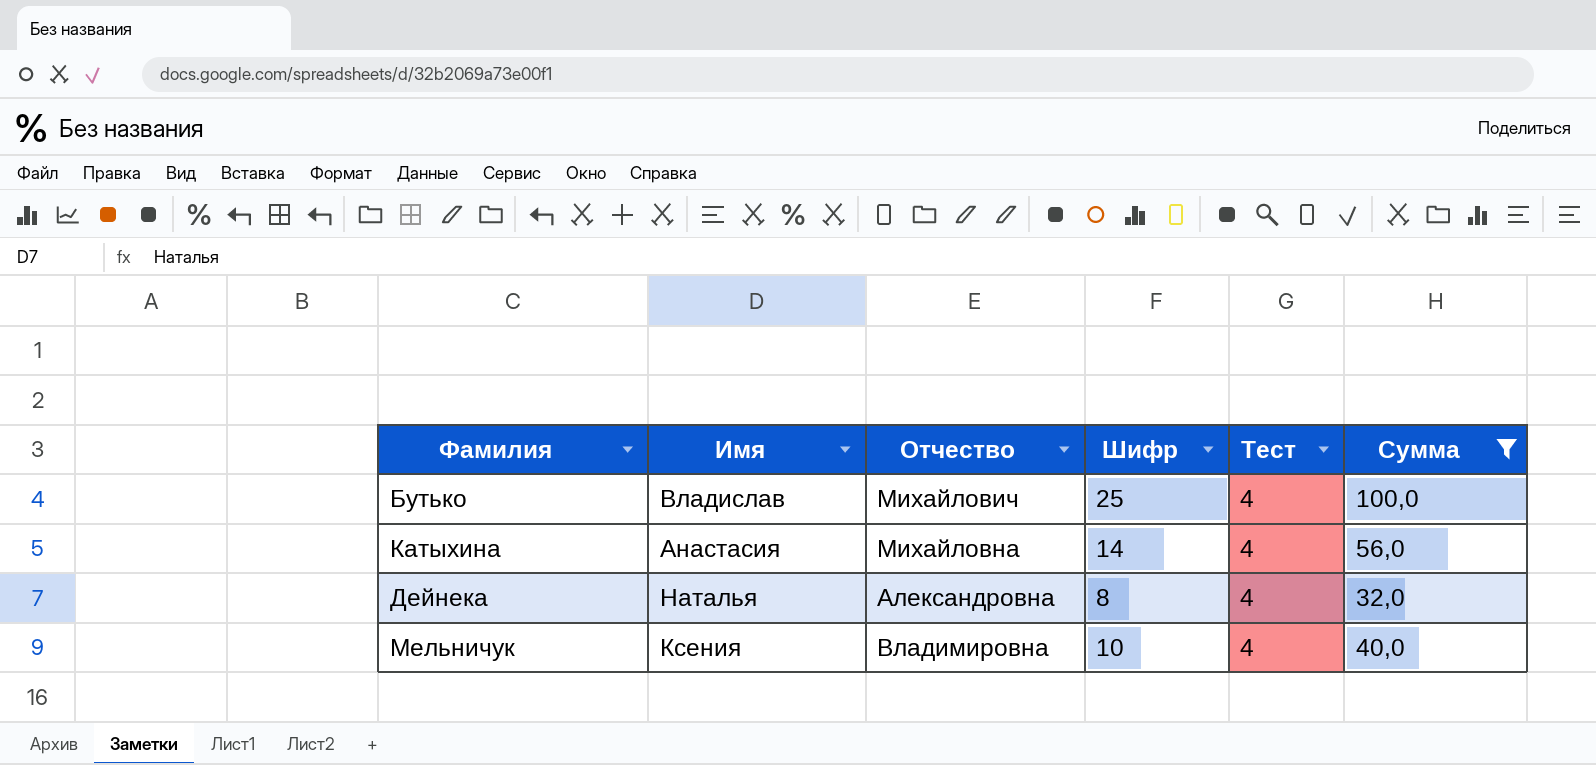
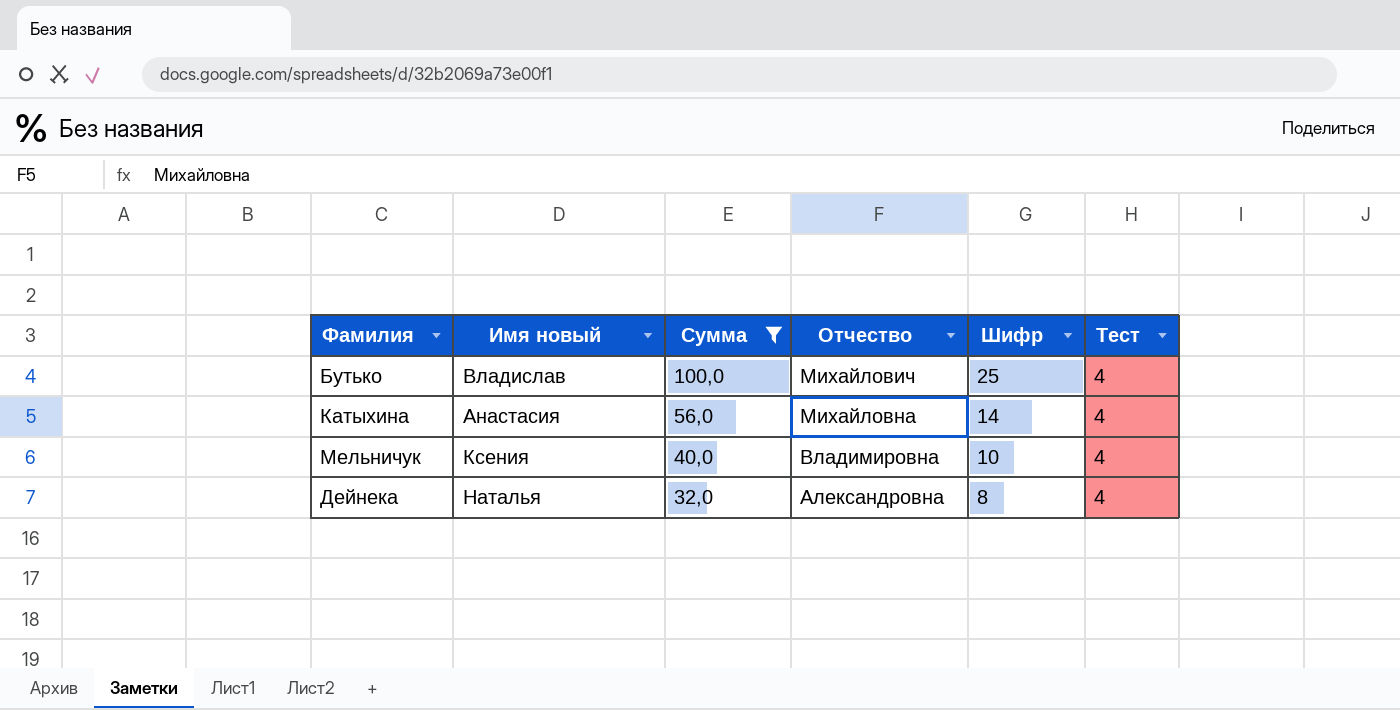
row order: none -> Сумма descending
column name: Имя -> Имя новый
column Сумма | position: 6 -> 3

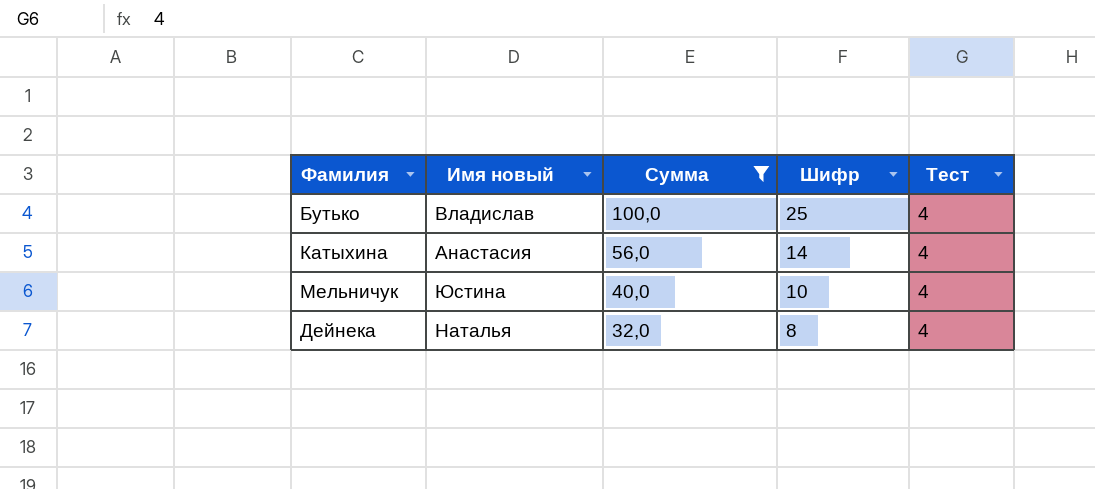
column Отчество | position: 4 -> none
Мельничук | Имя новый: Ксения -> Юстина

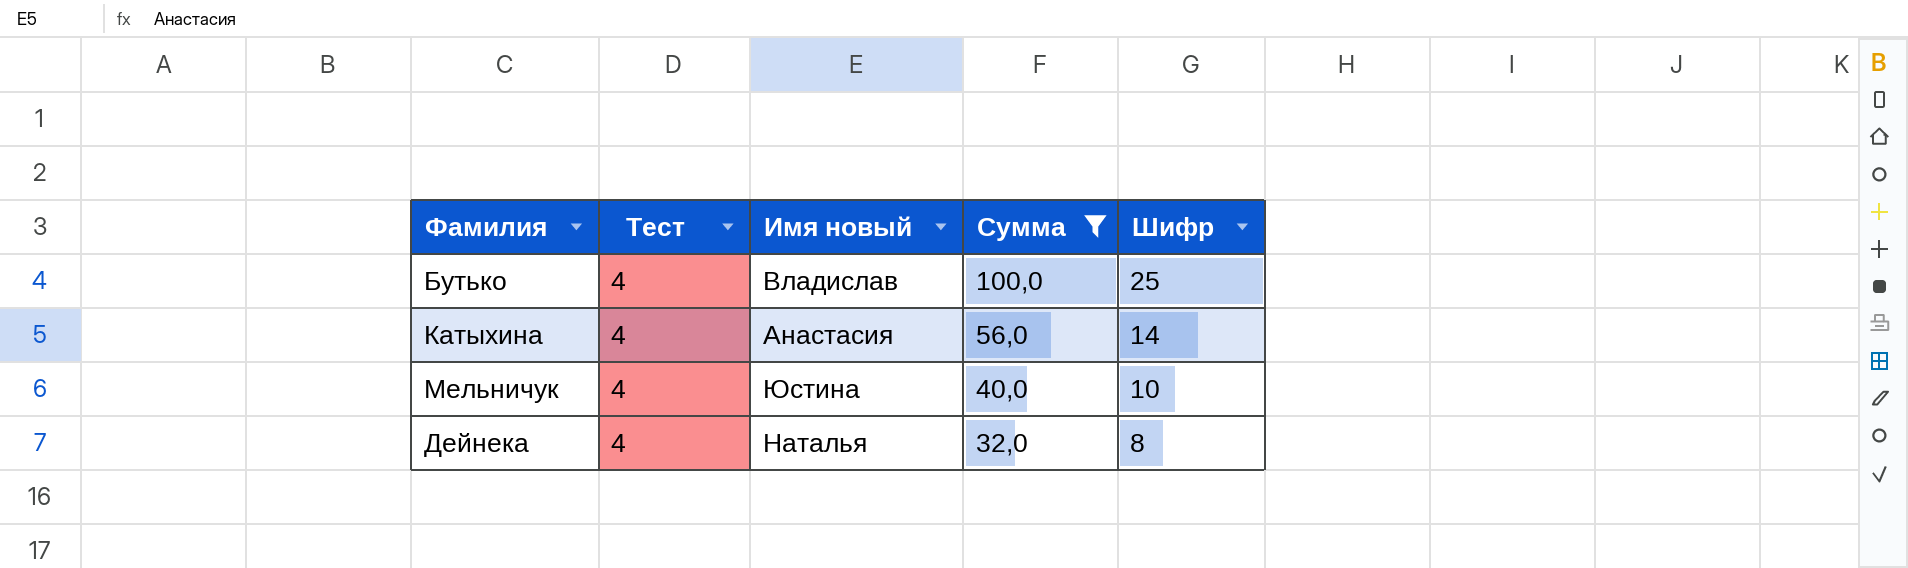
column Тест | position: 5 -> 2

